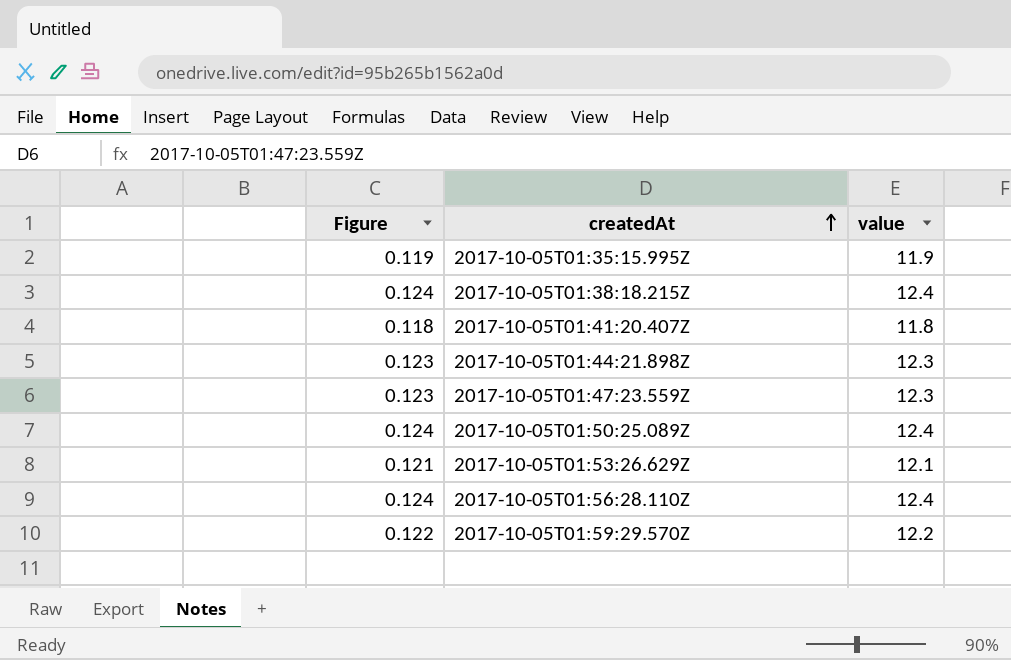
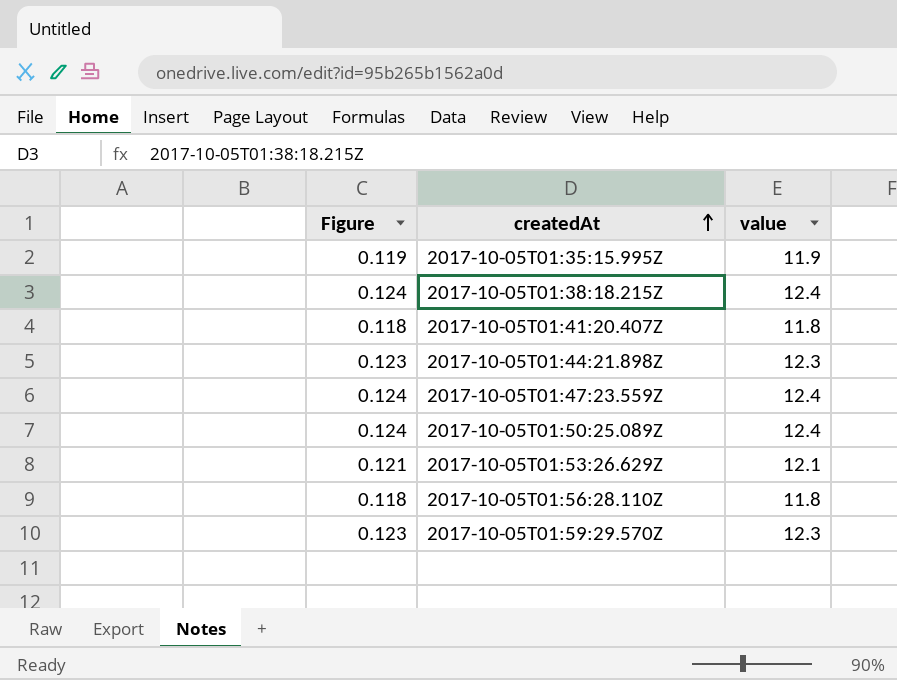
2017-10-05T01:47:23.559Z | Figure: 0.123 -> 0.124
2017-10-05T01:47:23.559Z | value: 12.3 -> 12.4
2017-10-05T01:56:28.110Z | Figure: 0.124 -> 0.118
2017-10-05T01:56:28.110Z | value: 12.4 -> 11.8
2017-10-05T01:59:29.570Z | Figure: 0.122 -> 0.123
2017-10-05T01:59:29.570Z | value: 12.2 -> 12.3

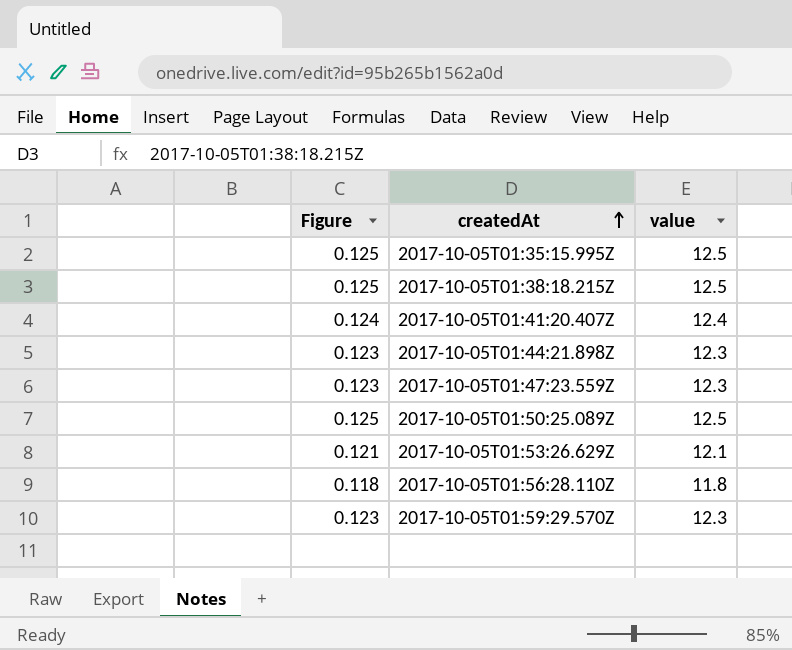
2017-10-05T01:35:15.995Z | Figure: 0.119 -> 0.125
2017-10-05T01:35:15.995Z | value: 11.9 -> 12.5
2017-10-05T01:38:18.215Z | Figure: 0.124 -> 0.125
2017-10-05T01:38:18.215Z | value: 12.4 -> 12.5
2017-10-05T01:41:20.407Z | Figure: 0.118 -> 0.124
2017-10-05T01:41:20.407Z | value: 11.8 -> 12.4
2017-10-05T01:47:23.559Z | Figure: 0.124 -> 0.123
2017-10-05T01:47:23.559Z | value: 12.4 -> 12.3
2017-10-05T01:50:25.089Z | Figure: 0.124 -> 0.125
2017-10-05T01:50:25.089Z | value: 12.4 -> 12.5

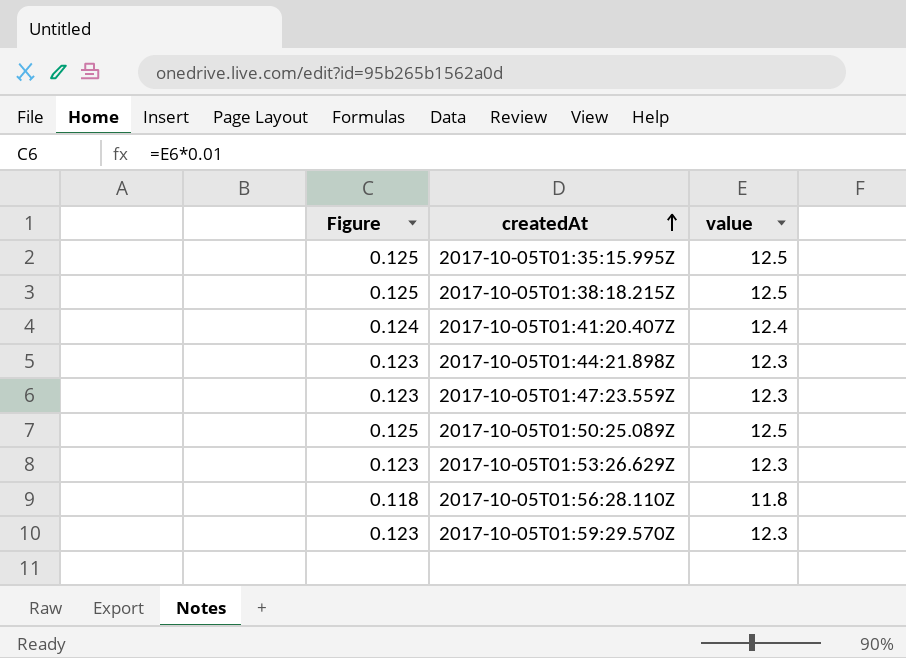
2017-10-05T01:53:26.629Z | Figure: 0.121 -> 0.123
2017-10-05T01:53:26.629Z | value: 12.1 -> 12.3

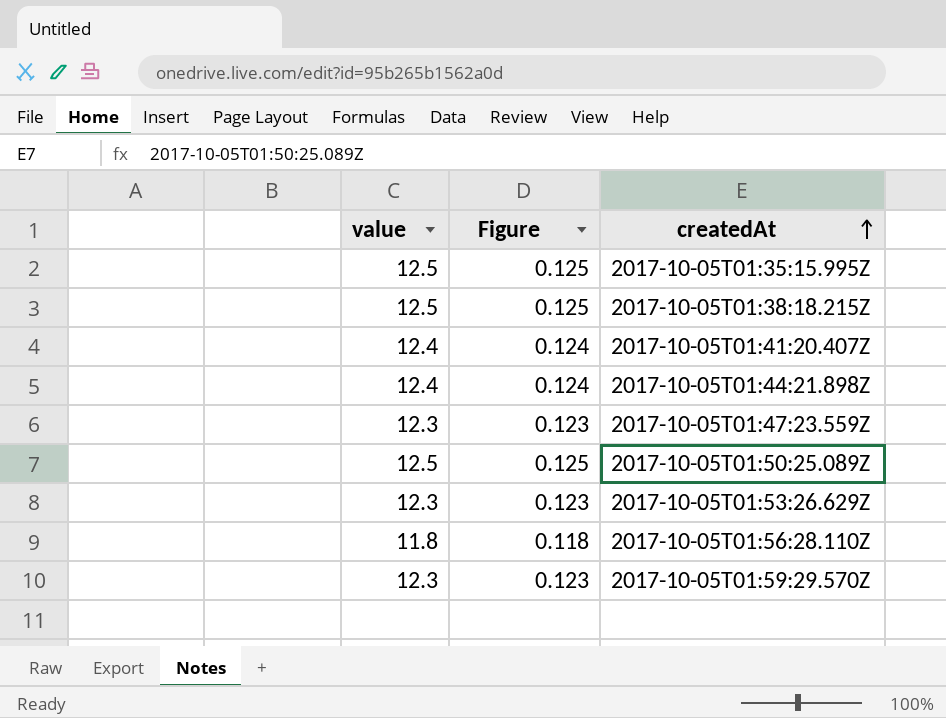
column value | position: 3 -> 1
2017-10-05T01:44:21.898Z | value: 12.3 -> 12.4
2017-10-05T01:44:21.898Z | Figure: 0.123 -> 0.124

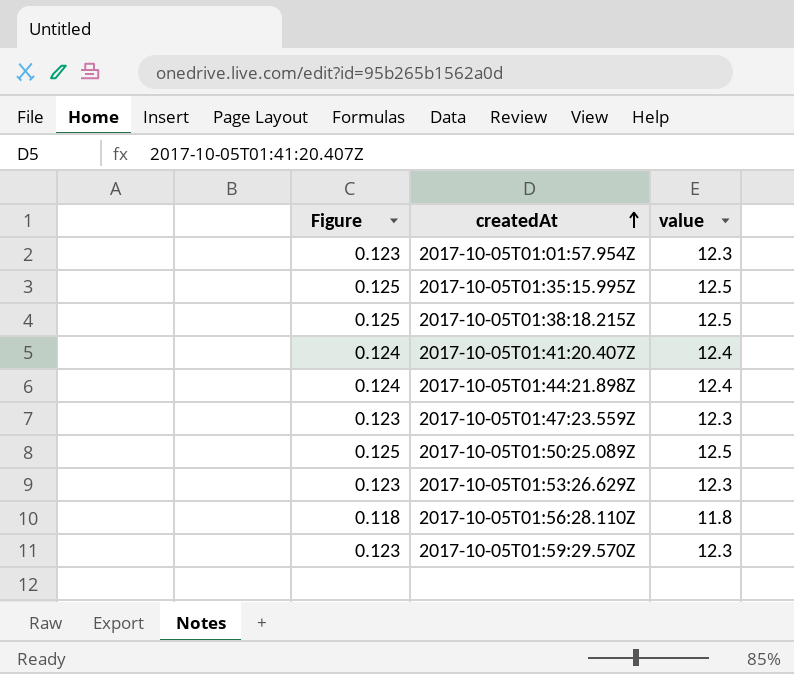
column value | position: 1 -> 3
row 2017-10-05T01:01:57.954Z: none -> 0.123 | 12.3

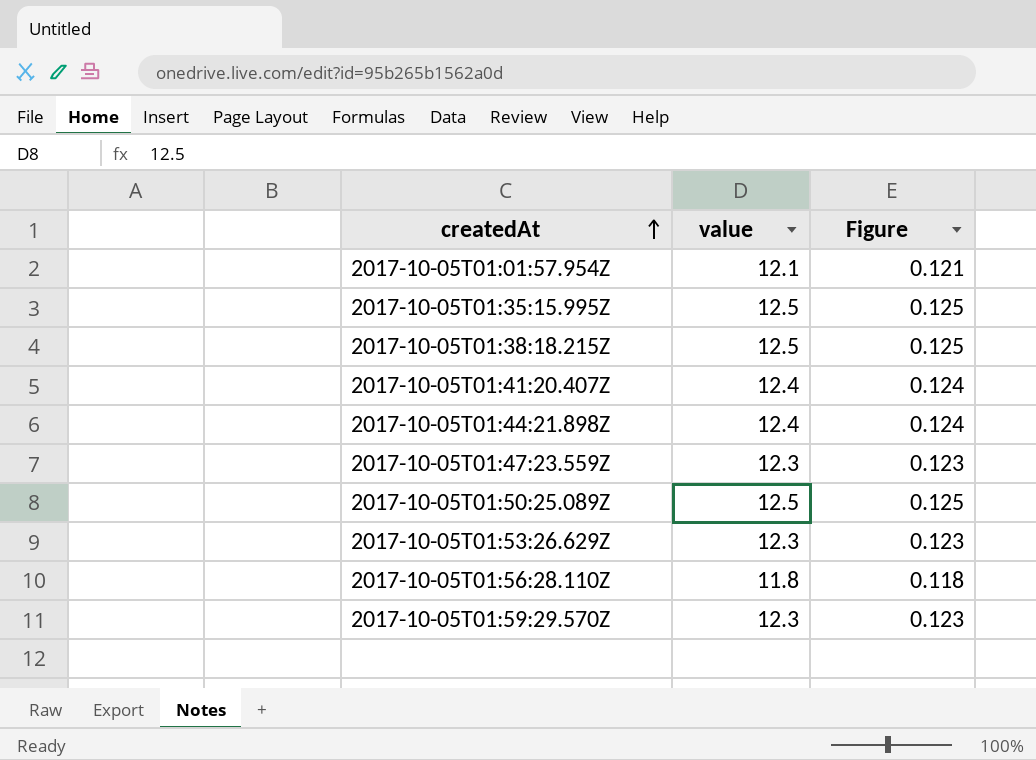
column Figure | position: 1 -> 3
2017-10-05T01:01:57.954Z | value: 12.3 -> 12.1
2017-10-05T01:01:57.954Z | Figure: 0.123 -> 0.121

